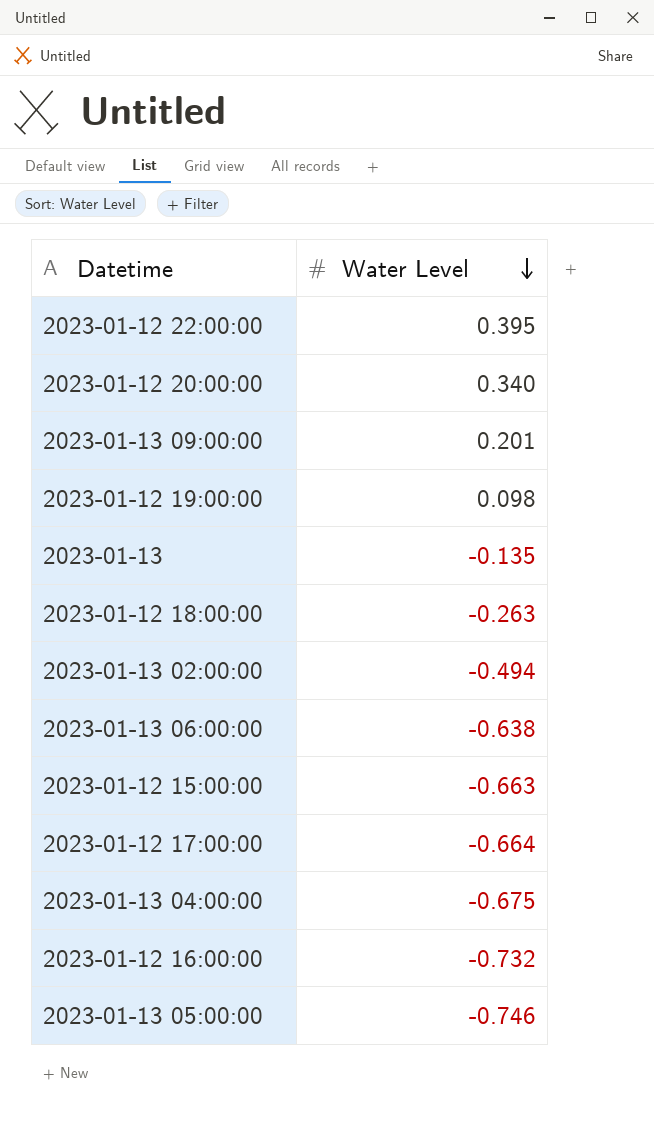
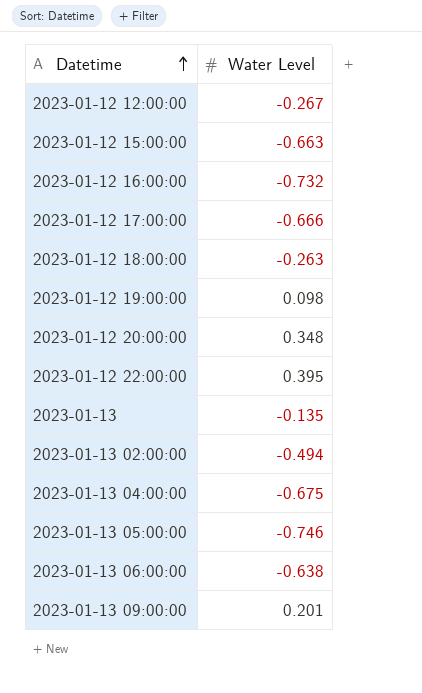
row order: Water Level descending -> Datetime ascending
row 2023-01-12 12:00:00: none -> -0.267
2023-01-12 17:00:00 | Water Level: -0.664 -> -0.666
2023-01-12 20:00:00 | Water Level: 0.340 -> 0.348

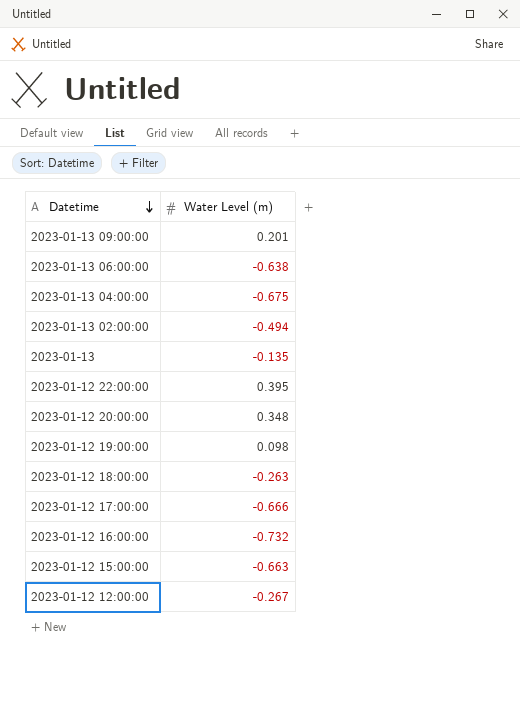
row order: Datetime ascending -> Datetime descending
column name: Water Level -> Water Level (m)
row 2023-01-13 05:00:00: -0.746 -> none

